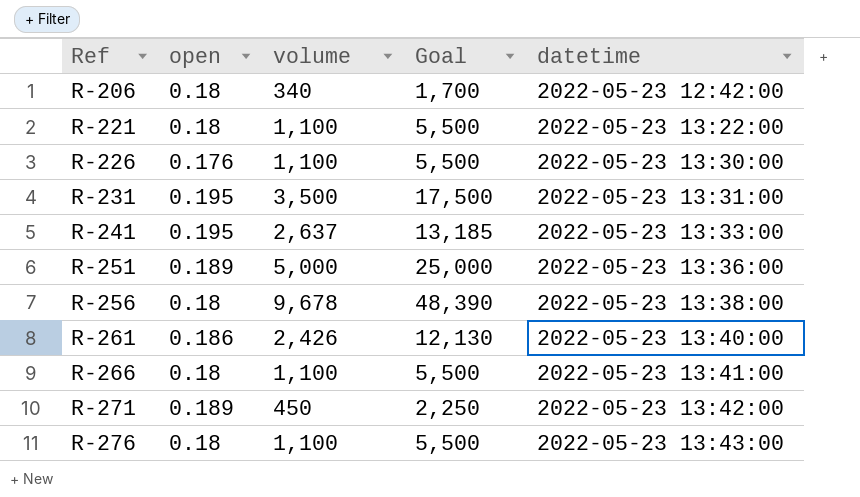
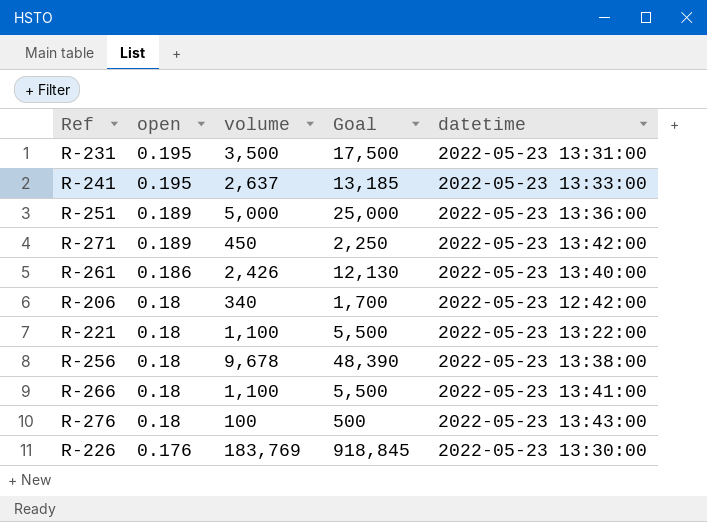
row order: Ref ascending -> open descending
R-276 | volume: 1,100 -> 100
R-276 | Goal: 5,500 -> 500
R-226 | volume: 1,100 -> 183,769
R-226 | Goal: 5,500 -> 918,845

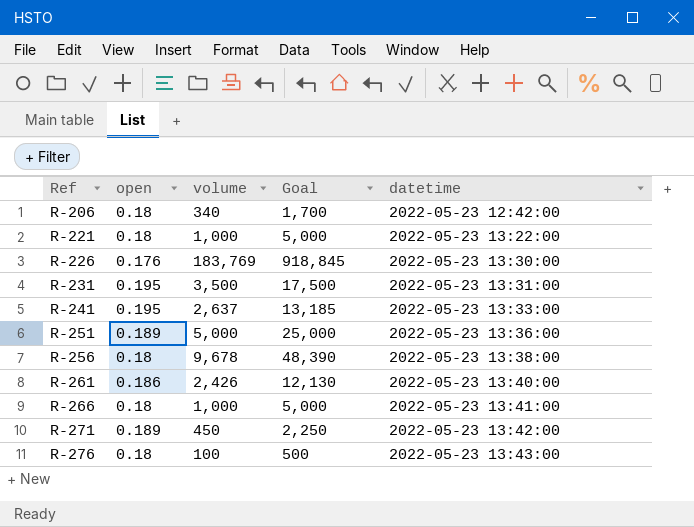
row order: open descending -> Ref ascending
R-221 | volume: 1,100 -> 1,000
R-221 | Goal: 5,500 -> 5,000
R-266 | volume: 1,100 -> 1,000
R-266 | Goal: 5,500 -> 5,000

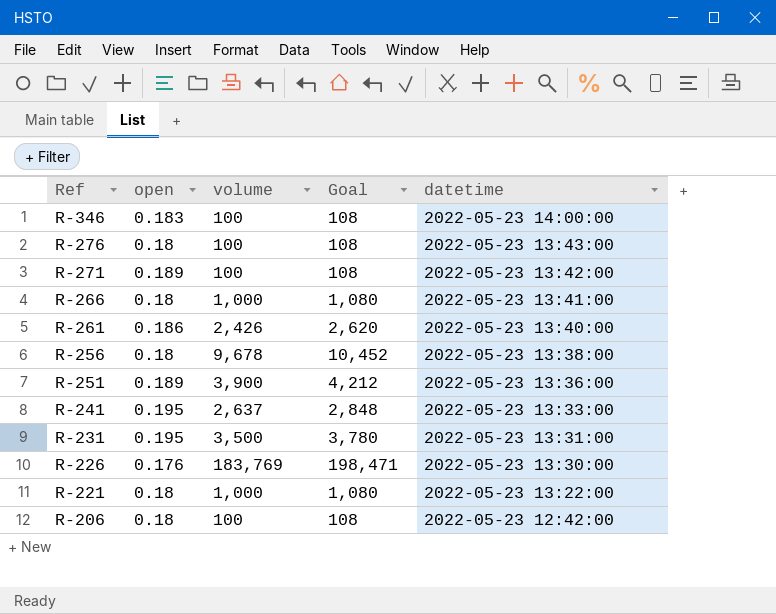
row order: Ref ascending -> Ref descending
column Goal | formula: [volume] * 5 -> [volume] * 1.08
row R-346: none -> 0.183 | 100 | 108 | 2022-05-23 14:00:00
R-271 | volume: 450 -> 100
R-251 | volume: 5,000 -> 3,900
R-206 | volume: 340 -> 100

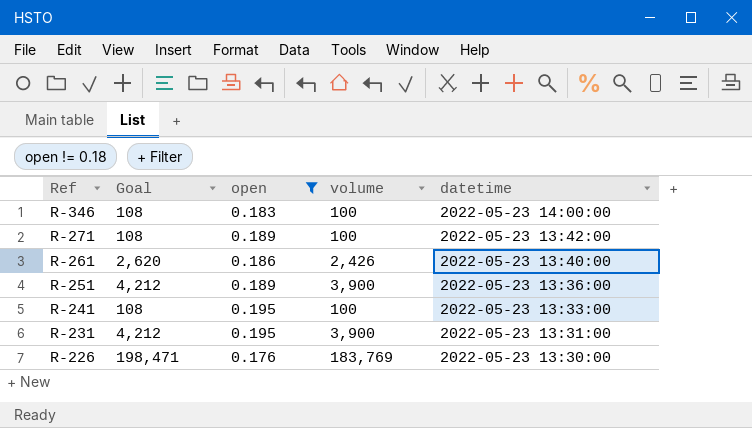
filter: none -> open != 0.18
column Goal | position: 4 -> 2
R-241 | Goal: 2,848 -> 108
R-241 | volume: 2,637 -> 100
R-231 | Goal: 3,780 -> 4,212
R-231 | volume: 3,500 -> 3,900

